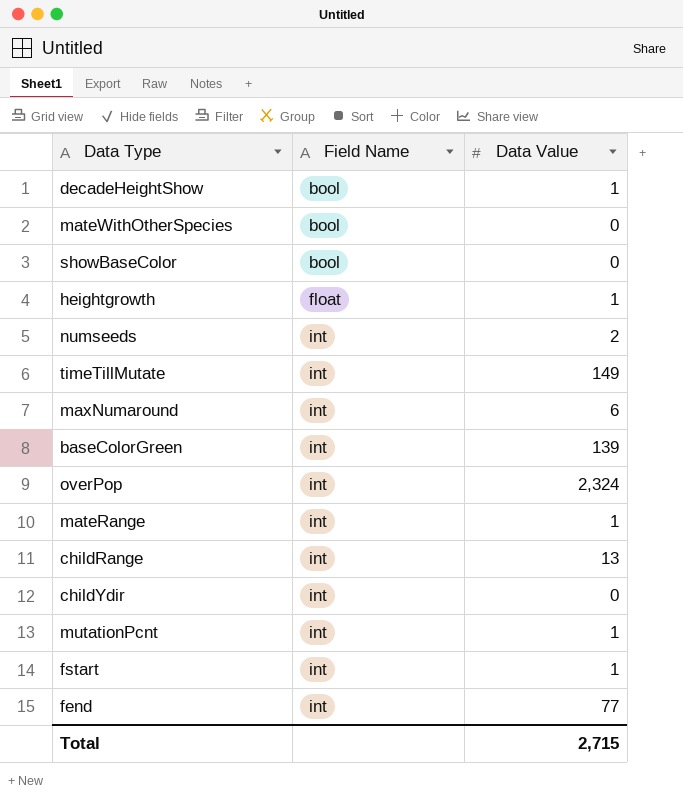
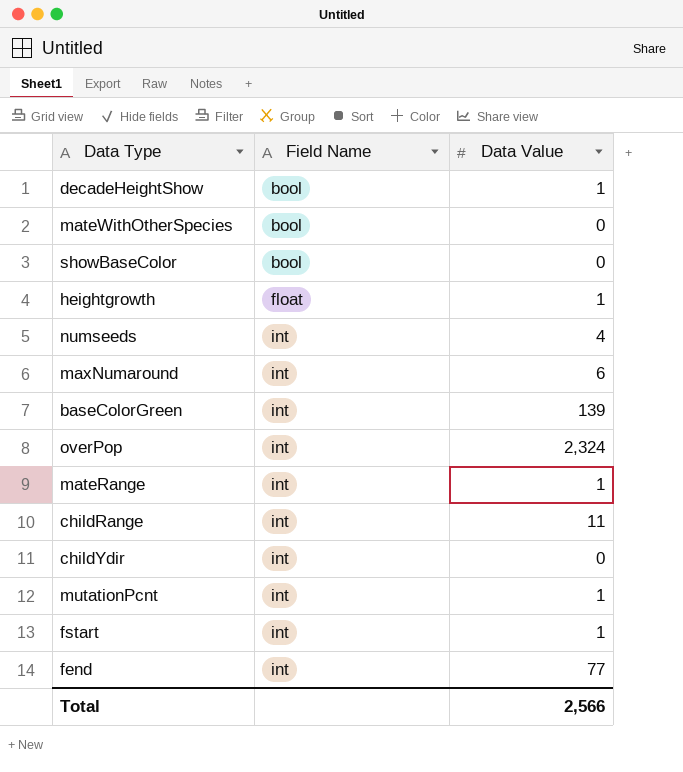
row timeTillMutate: int | 149 -> none
numseeds | Data Value: 2 -> 4
childRange | Data Value: 13 -> 11
Total | Data Value: 2,715 -> 2,566

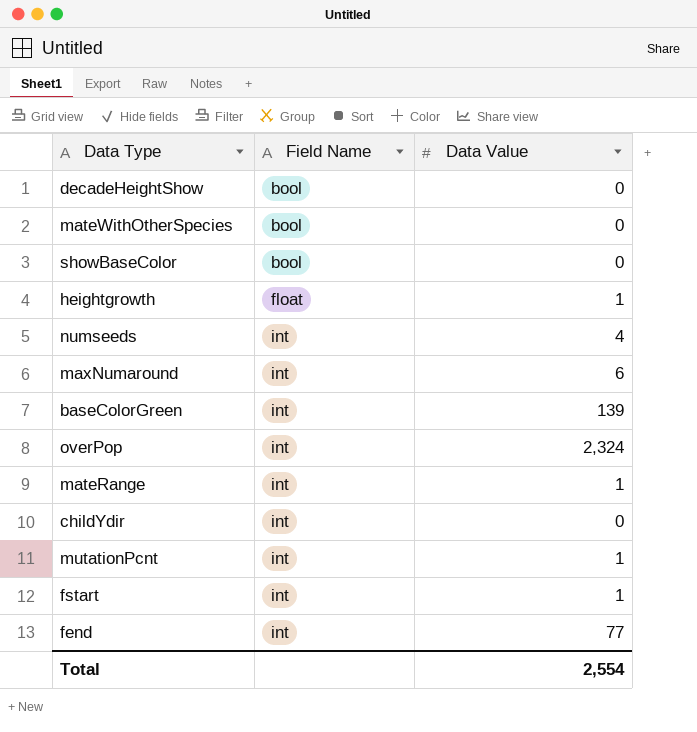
row childRange: int | 11 -> none
decadeHeightShow | Data Value: 1 -> 0
Total | Data Value: 2,566 -> 2,554

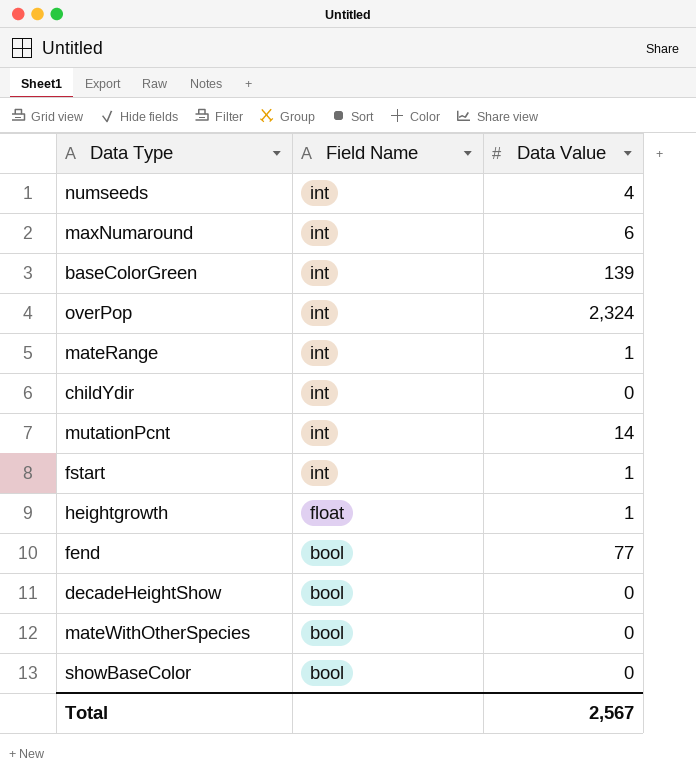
row order: Field Name ascending -> Field Name descending
mutationPcnt | Data Value: 1 -> 14
fend | Field Name: int -> bool
Total | Data Value: 2,554 -> 2,567

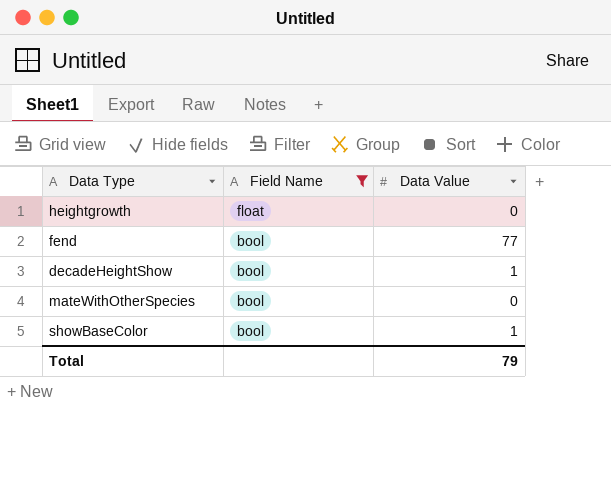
filter: none -> Field Name != int
heightgrowth | Data Value: 1 -> 0
decadeHeightShow | Data Value: 0 -> 1
showBaseColor | Data Value: 0 -> 1
Total | Data Value: 2,567 -> 79

